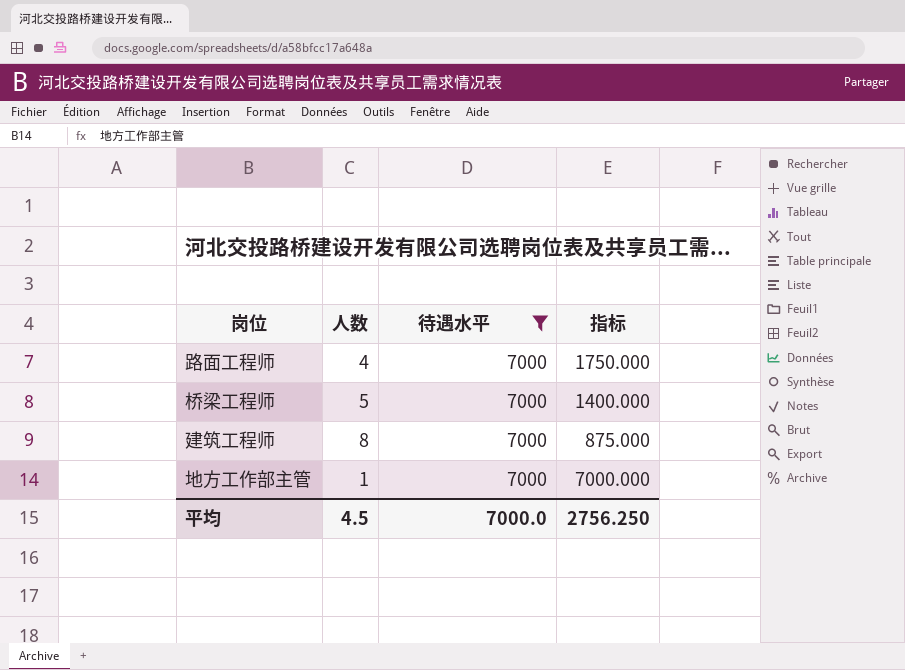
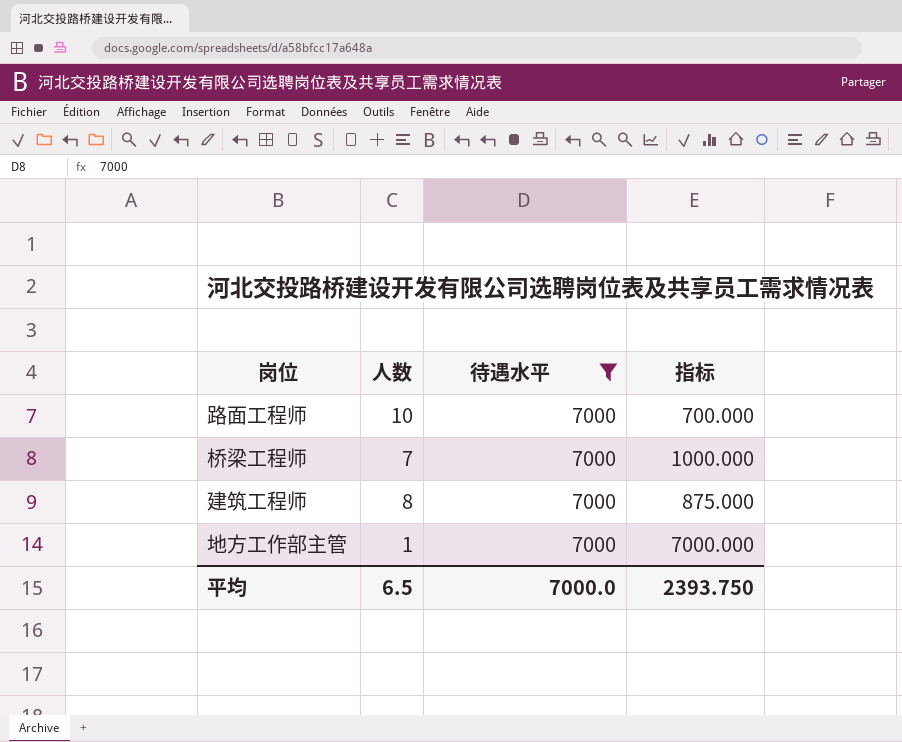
路面工程师 | 人数: 4 -> 10
路面工程师 | 指标: 1750.000 -> 700.000
桥梁工程师 | 人数: 5 -> 7
桥梁工程师 | 指标: 1400.000 -> 1000.000
平均 | 人数: 4.5 -> 6.5
平均 | 指标: 2756.250 -> 2393.750

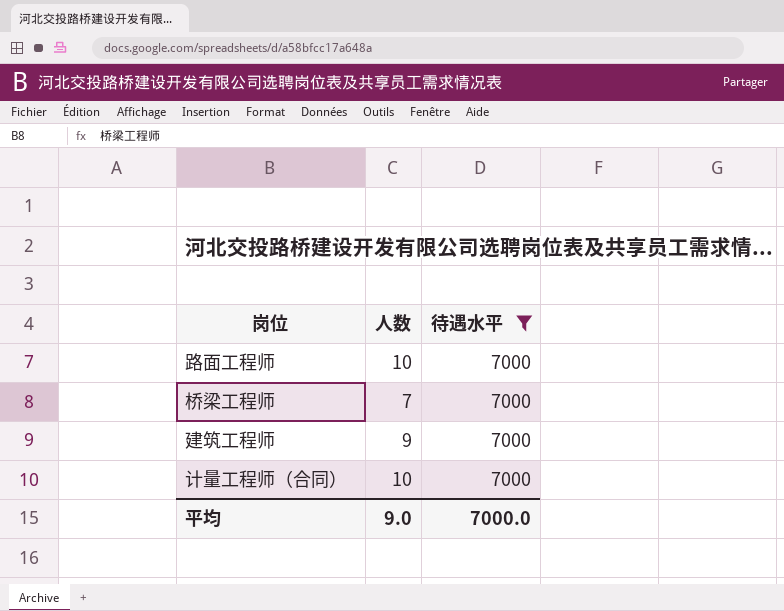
column 指标 | formula: [待遇水平] / [人数] -> none
row 地方工作部主管: 1 | 7000 | 7000.000 -> none
建筑工程师 | 人数: 8 -> 9
row 计量工程师（合同）: none -> 10 | 7000
平均 | 人数: 6.5 -> 9.0

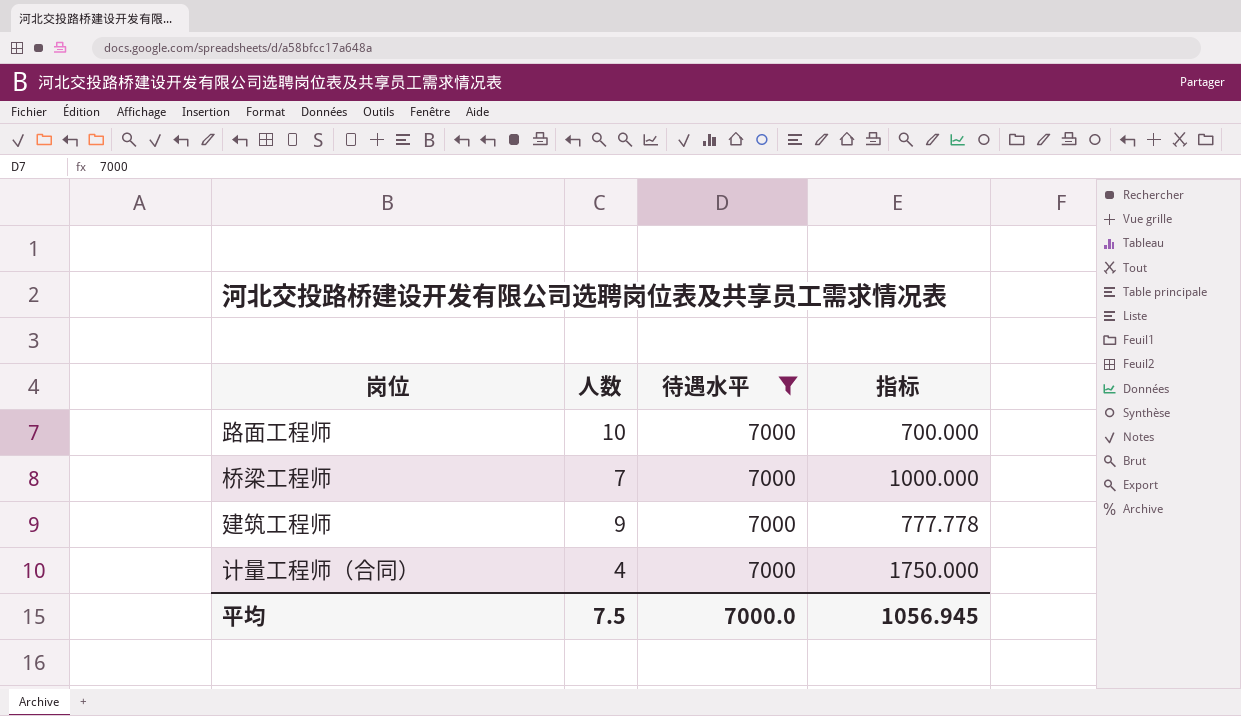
column 指标 | formula: none -> [待遇水平] / [人数]
计量工程师（合同） | 人数: 10 -> 4
平均 | 人数: 9.0 -> 7.5

